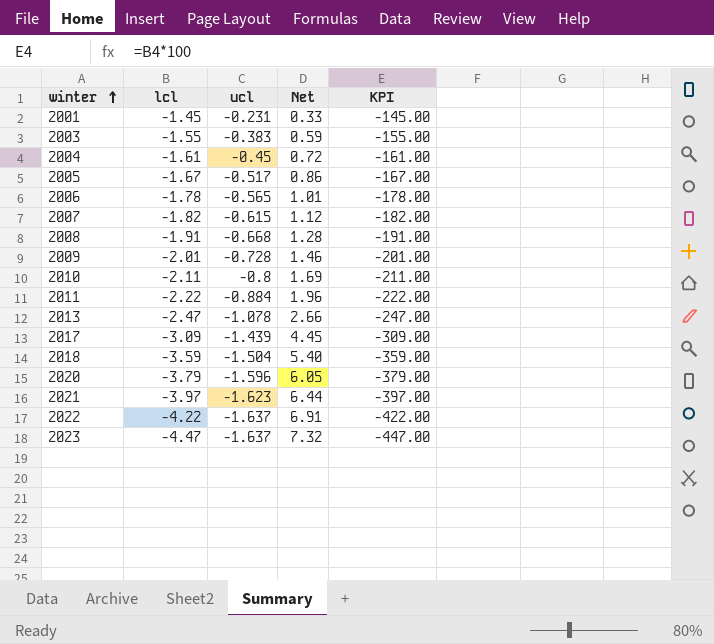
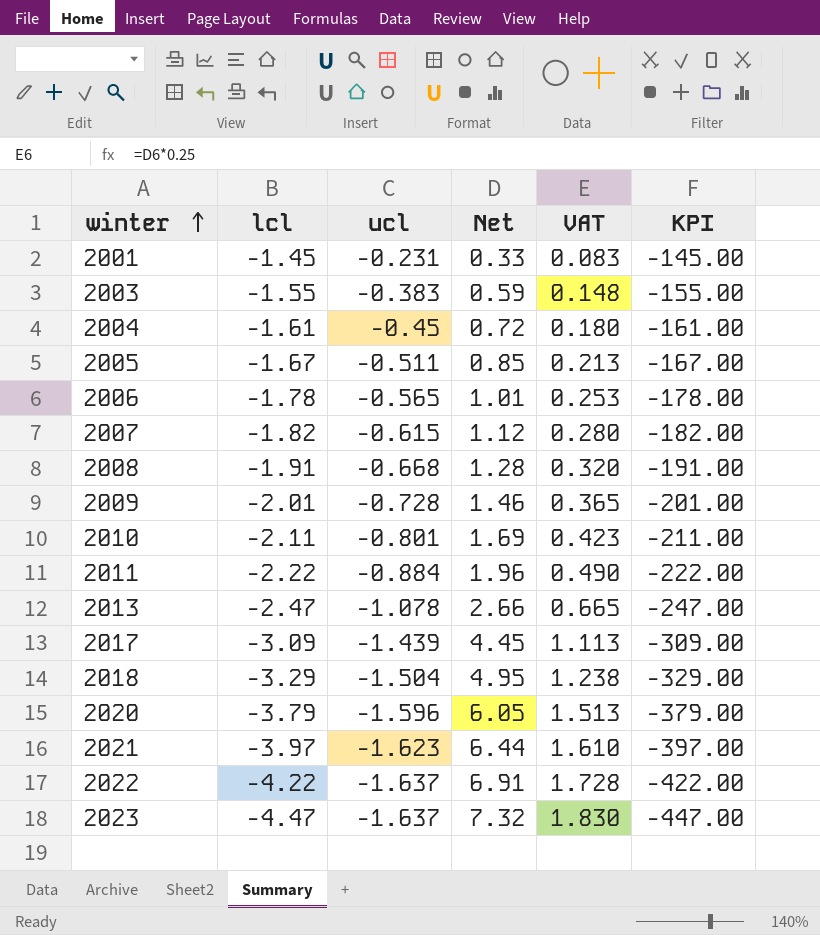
column VAT | formula: none -> [Net] * 0.25
2005 | ucl: -0.517 -> -0.511
2005 | Net: 0.86 -> 0.85
2010 | ucl: -0.8 -> -0.801
2018 | lcl: -3.59 -> -3.29
2018 | Net: 5.40 -> 4.95
2018 | KPI: -359.00 -> -329.00

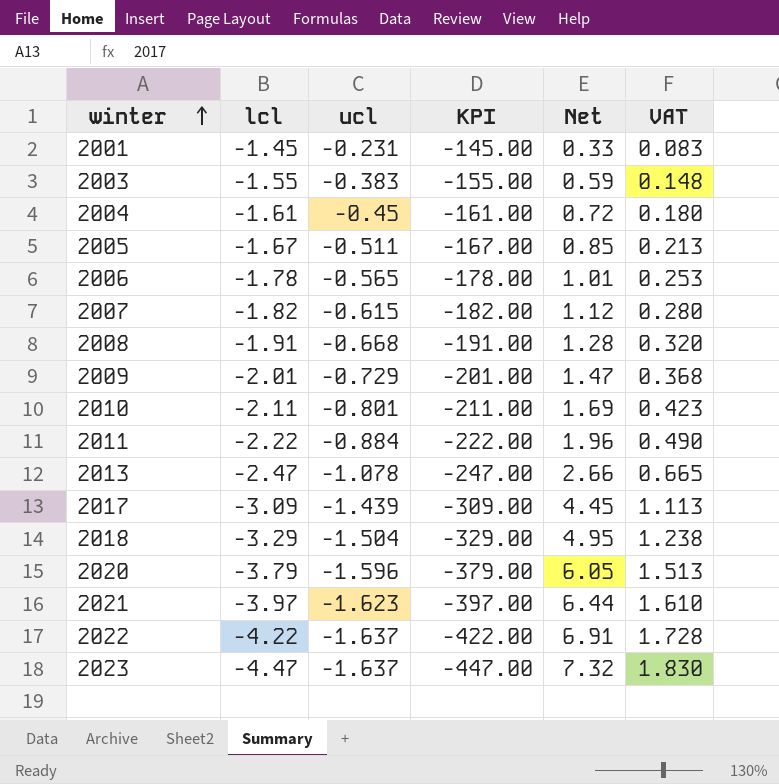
column KPI | position: 6 -> 4
2009 | ucl: -0.728 -> -0.729
2009 | Net: 1.46 -> 1.47
2009 | VAT: 0.365 -> 0.368

